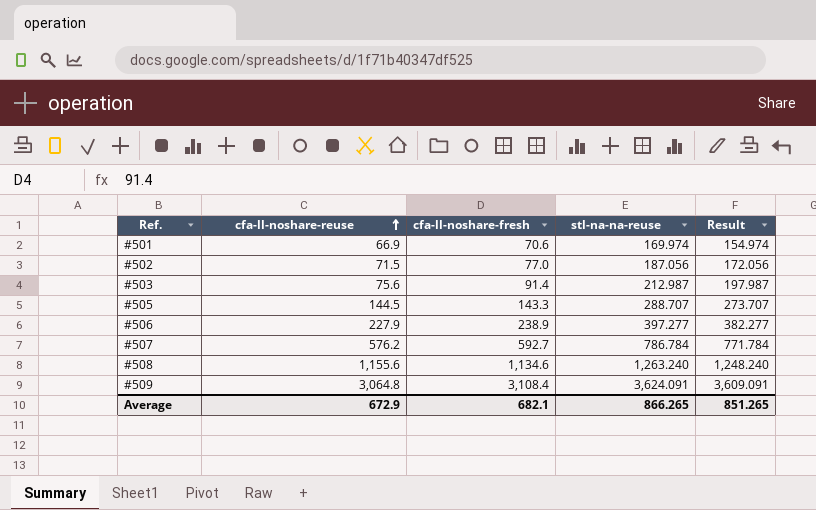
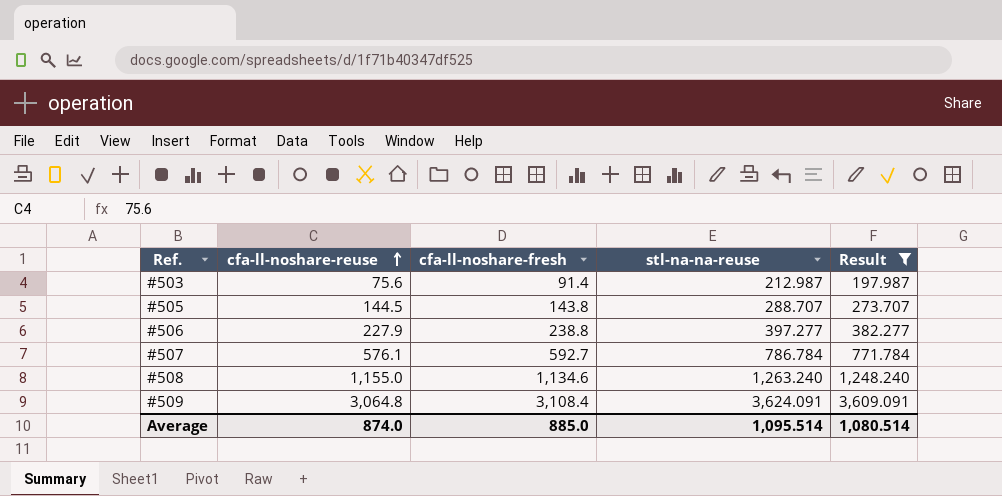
filter: none -> Result >= 197.987
#505 | cfa-ll-noshare-fresh: 143.3 -> 143.8
#506 | cfa-ll-noshare-fresh: 238.9 -> 238.8
#507 | cfa-ll-noshare-reuse: 576.2 -> 576.1
#508 | cfa-ll-noshare-reuse: 1,155.6 -> 1,155.0
Average | cfa-ll-noshare-reuse: 672.9 -> 874.0
Average | cfa-ll-noshare-fresh: 682.1 -> 885.0
Average | stl-na-na-reuse: 866.265 -> 1,095.514
Average | Result: 851.265 -> 1,080.514

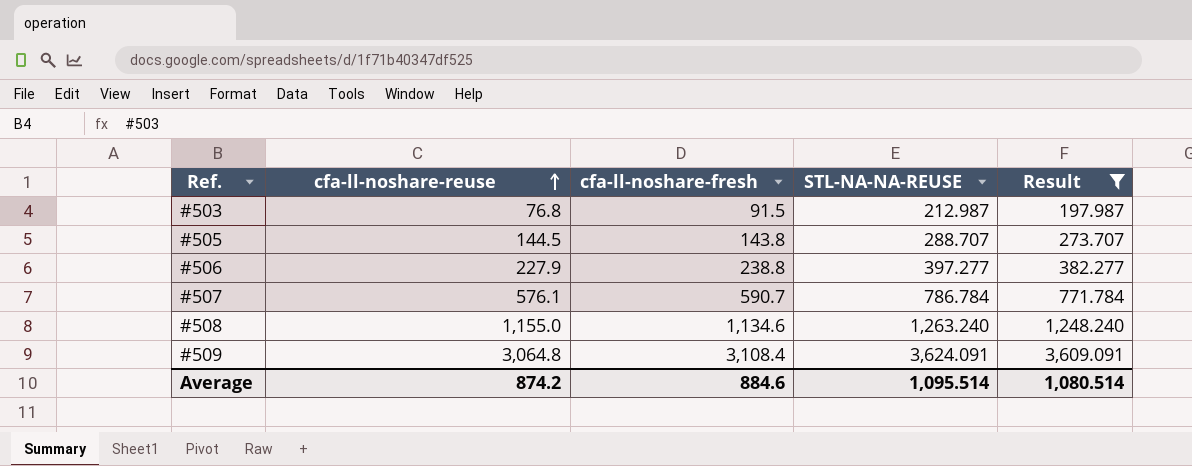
column name: stl-na-na-reuse -> STL-NA-NA-REUSE
#503 | cfa-ll-noshare-reuse: 75.6 -> 76.8
#503 | cfa-ll-noshare-fresh: 91.4 -> 91.5
#507 | cfa-ll-noshare-fresh: 592.7 -> 590.7
Average | cfa-ll-noshare-reuse: 874.0 -> 874.2
Average | cfa-ll-noshare-fresh: 885.0 -> 884.6

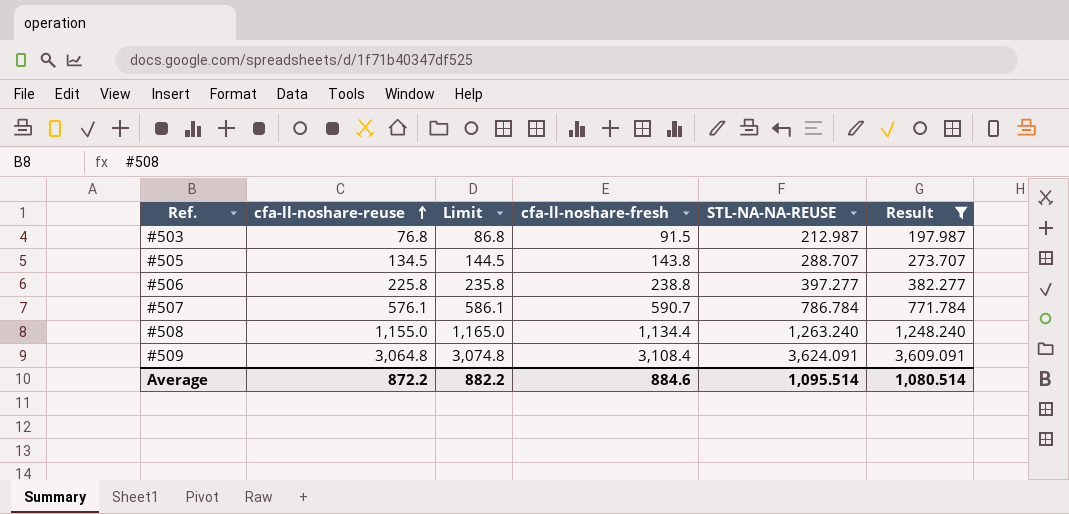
column Limit | formula: none -> [cfa-ll-noshare-reuse] + 10
#505 | cfa-ll-noshare-reuse: 144.5 -> 134.5
#506 | cfa-ll-noshare-reuse: 227.9 -> 225.8
#508 | cfa-ll-noshare-fresh: 1,134.6 -> 1,134.4
Average | cfa-ll-noshare-reuse: 874.2 -> 872.2

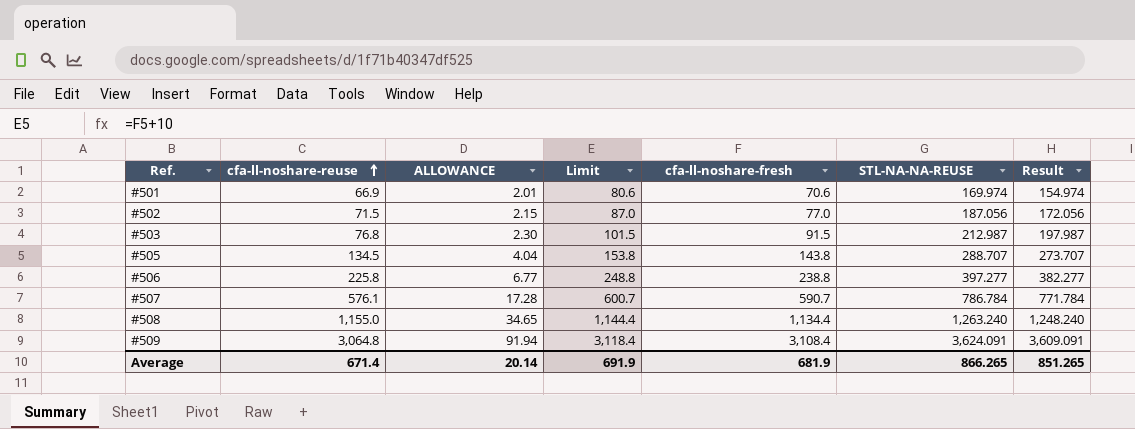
filter: Result >= 197.987 -> none
column ALLOWANCE | formula: none -> [cfa-ll-noshare-reuse] * 0.03
column Limit | formula: [cfa-ll-noshare-reuse] + 10 -> [cfa-ll-noshare-fresh] + 10
Average | cfa-ll-noshare-reuse: 872.2 -> 671.4
Average | Limit: 882.2 -> 691.9
Average | cfa-ll-noshare-fresh: 884.6 -> 681.9
Average | STL-NA-NA-REUSE: 1,095.514 -> 866.265
Average | Result: 1,080.514 -> 851.265

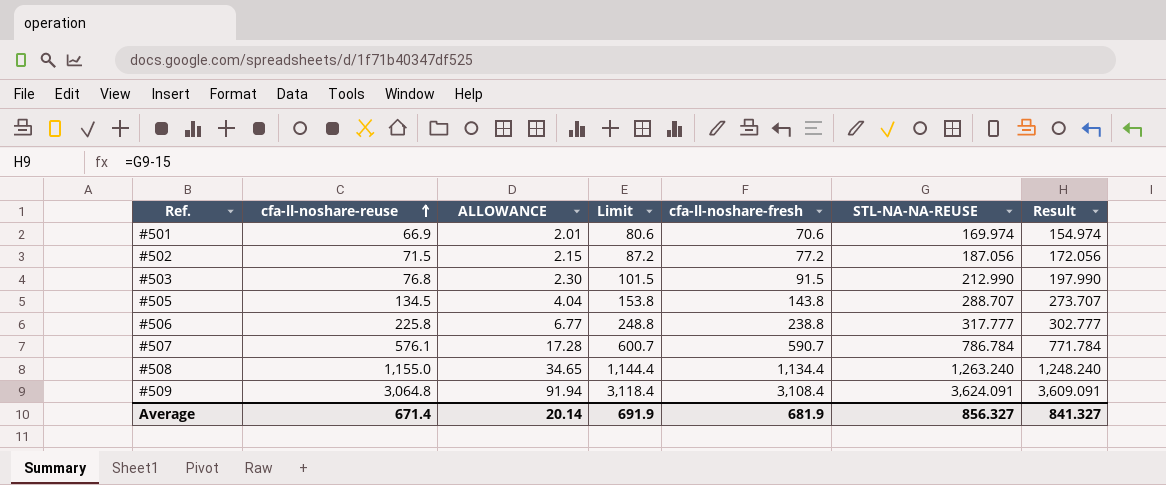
#502 | Limit: 87.0 -> 87.2
#502 | cfa-ll-noshare-fresh: 77.0 -> 77.2
#503 | STL-NA-NA-REUSE: 212.987 -> 212.990
#503 | Result: 197.987 -> 197.990
#506 | STL-NA-NA-REUSE: 397.277 -> 317.777
#506 | Result: 382.277 -> 302.777
Average | STL-NA-NA-REUSE: 866.265 -> 856.327
Average | Result: 851.265 -> 841.327

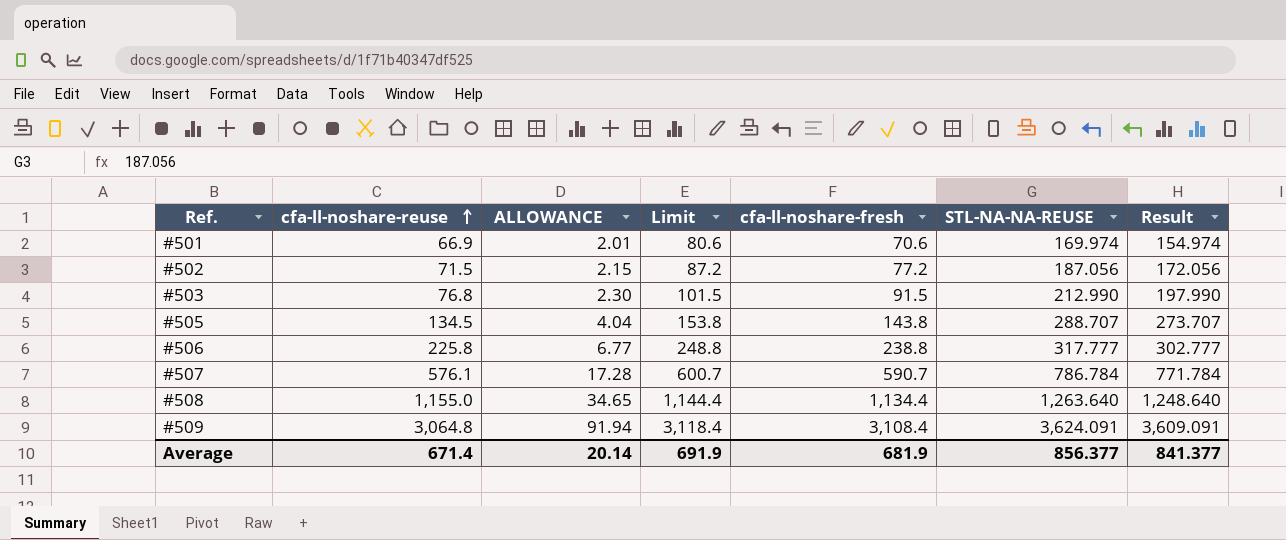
#508 | STL-NA-NA-REUSE: 1,263.240 -> 1,263.640
#508 | Result: 1,248.240 -> 1,248.640
Average | STL-NA-NA-REUSE: 856.327 -> 856.377
Average | Result: 841.327 -> 841.377

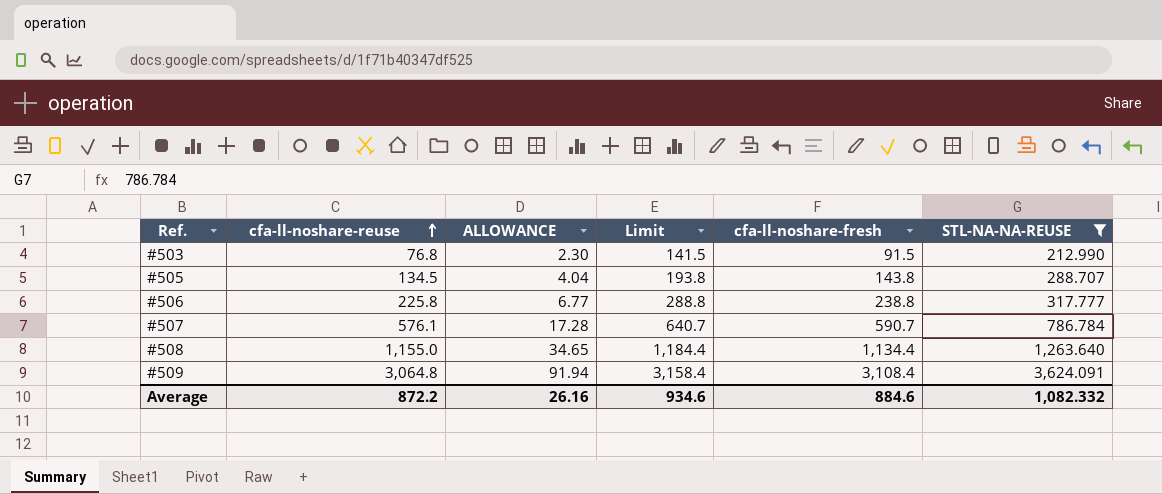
filter: none -> STL-NA-NA-REUSE >= 212.990
column Result | formula: [STL-NA-NA-REUSE] - 15 -> none
column Limit | formula: [cfa-ll-noshare-fresh] + 10 -> [cfa-ll-noshare-fresh] + 50
Average | cfa-ll-noshare-reuse: 671.4 -> 872.2
Average | ALLOWANCE: 20.14 -> 26.16
Average | Limit: 691.9 -> 934.6
Average | cfa-ll-noshare-fresh: 681.9 -> 884.6
Average | STL-NA-NA-REUSE: 856.377 -> 1,082.332

